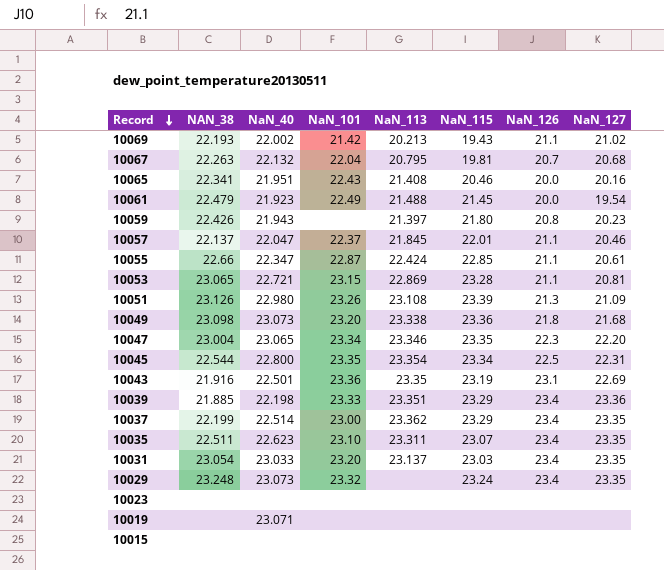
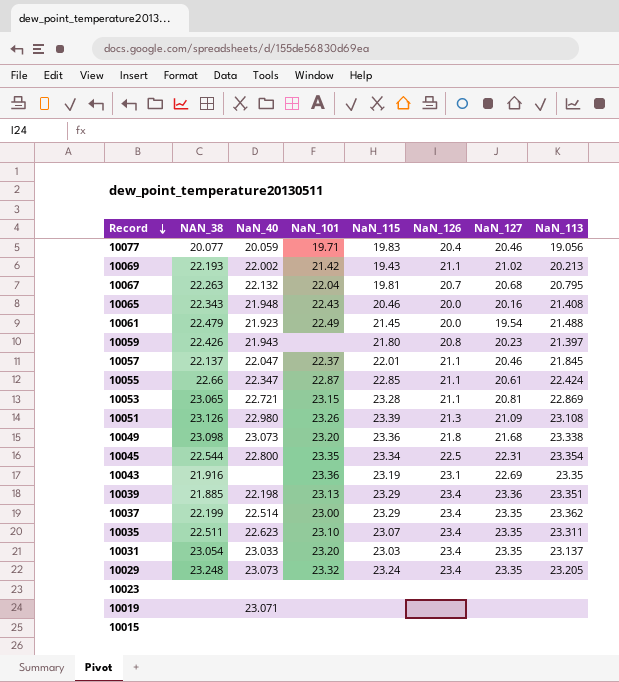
column NaN_113 | position: 5 -> 8
row 10047: 23.004 | 23.065 | 23.34 | 23.346 | 23.35 | 22.3 | 22.20 -> none
row 10077: none -> 20.077 | 20.059 | 19.71 | 19.83 | 20.4 | 20.46 | 19.056
10065 | NAN_38: 22.341 -> 22.343
10065 | NaN_40: 21.951 -> 21.948
10043 | NaN_40: 22.501 -> none
10039 | NaN_101: 23.33 -> 23.13
10029 | NaN_113: none -> 23.205

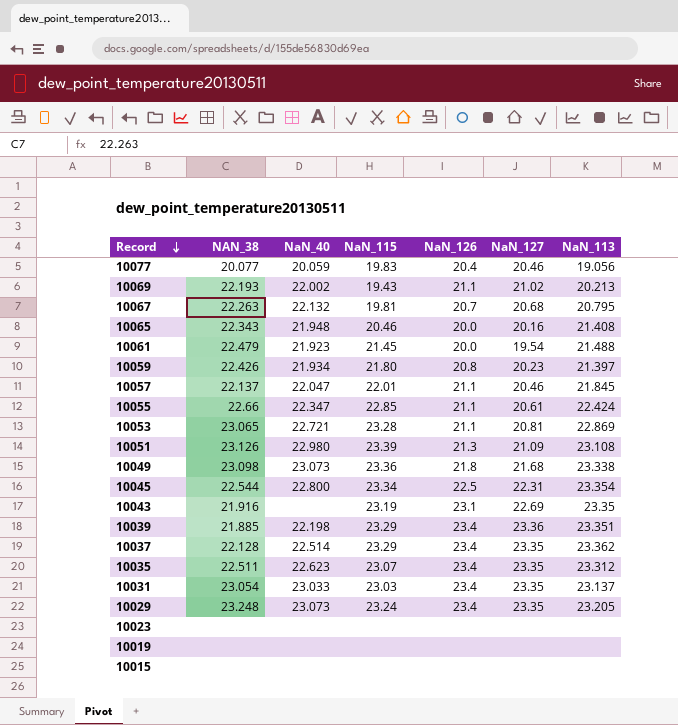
column NaN_101 | position: 4 -> none
10059 | NaN_40: 21.943 -> 21.934
10037 | NAN_38: 22.199 -> 22.128
10035 | NaN_113: 23.311 -> 23.312
10019 | NaN_40: 23.071 -> none

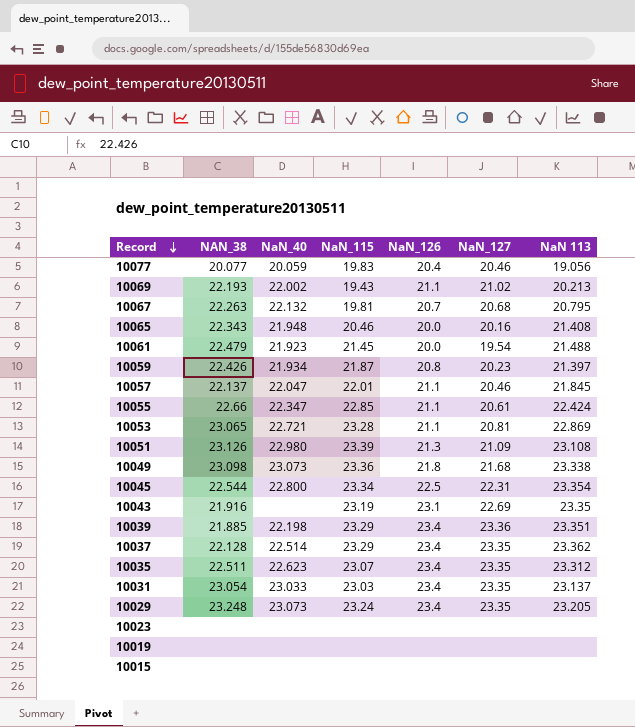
column name: NaN_113 -> NaN 113
10059 | NaN_115: 21.80 -> 21.87

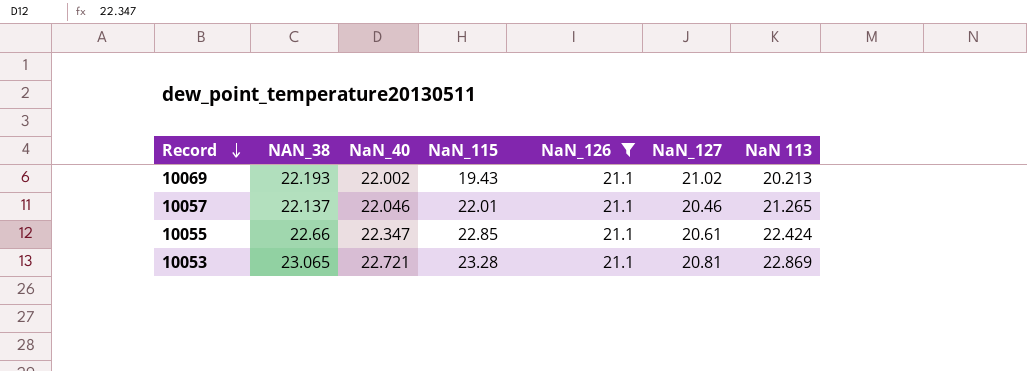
filter: none -> NaN_126 = 21.1
10057 | NaN_40: 22.047 -> 22.046
10057 | NaN 113: 21.845 -> 21.265

